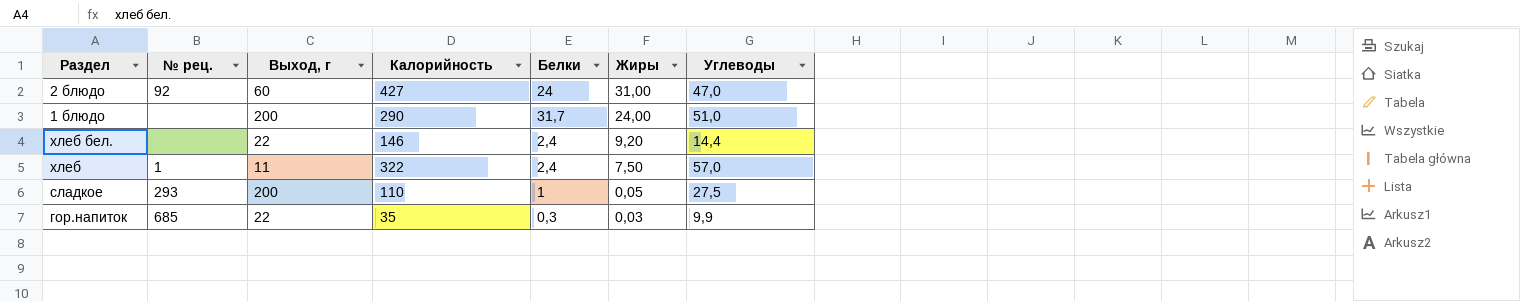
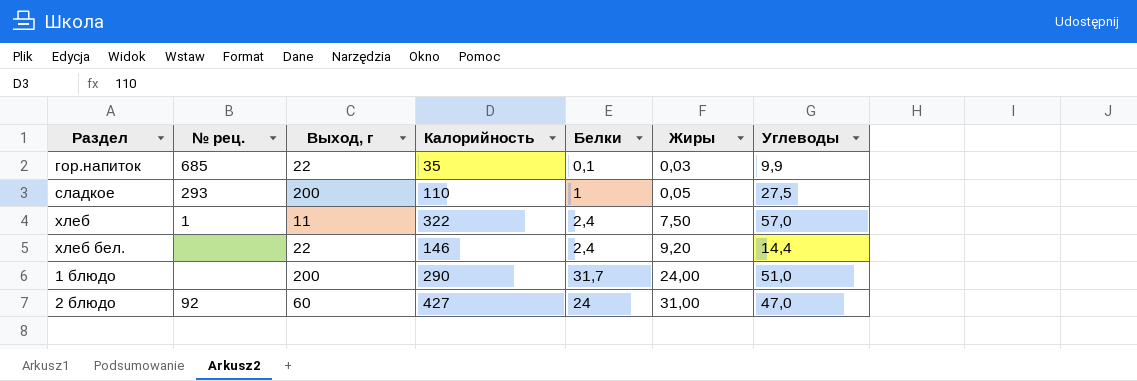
row order: Жиры descending -> Жиры ascending
гор.напиток | Белки: 0,3 -> 0,1

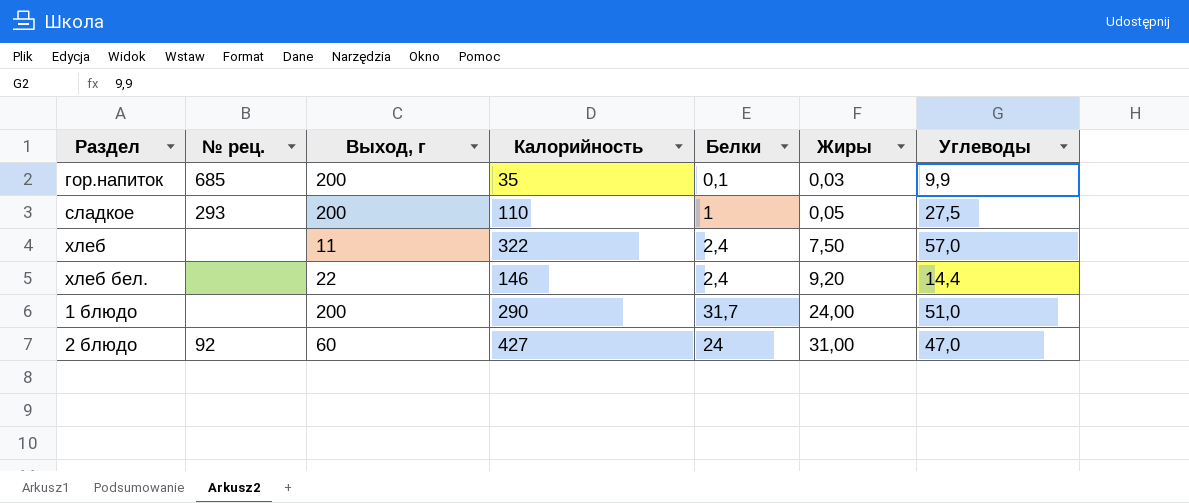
гор.напиток | Выход, г: 22 -> 200
хлеб | № рец.: 1 -> none

